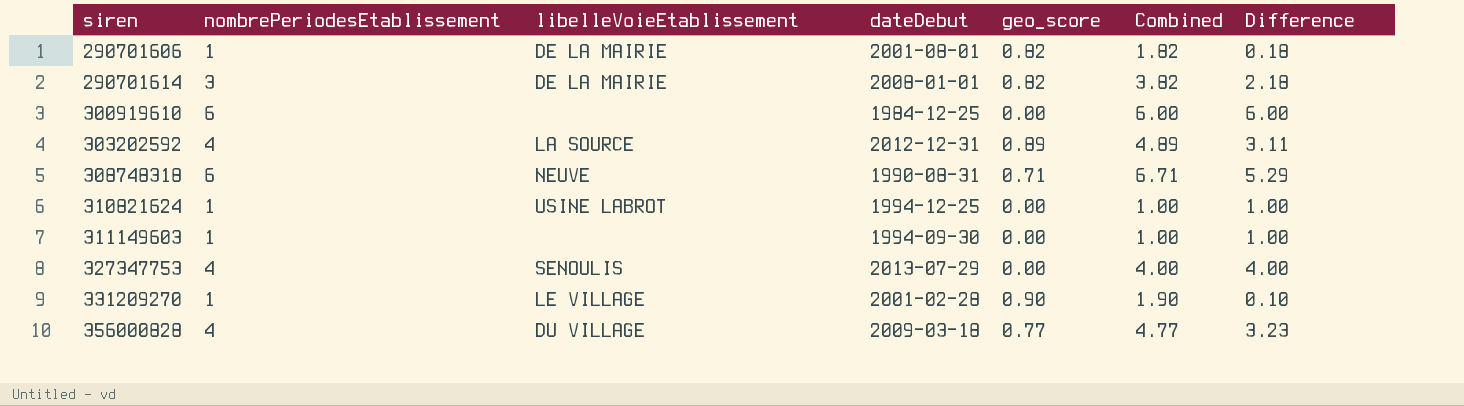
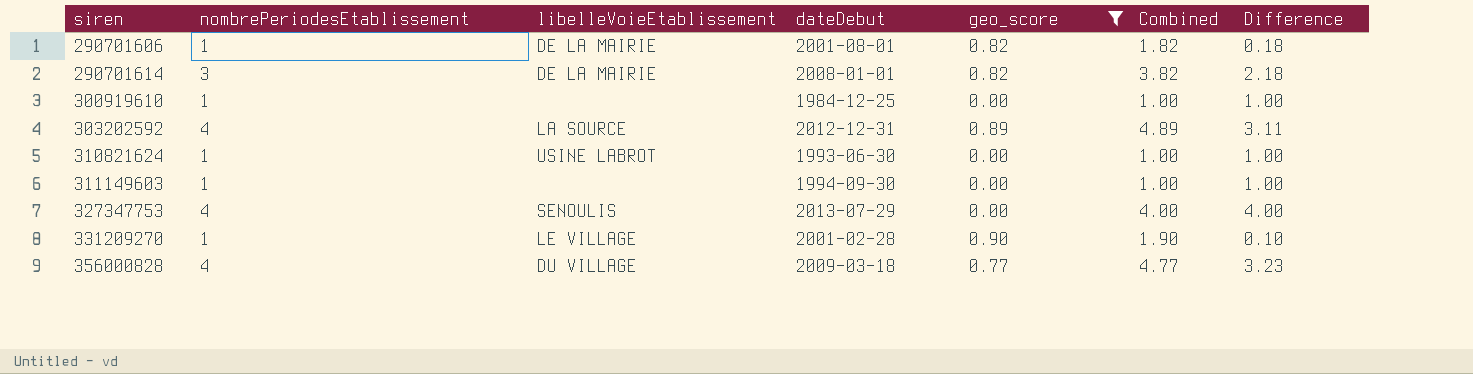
filter: none -> geo_score != 0.71
300919610 | nombrePeriodesEtablissement: 6 -> 1
300919610 | Combined: 6.00 -> 1.00
300919610 | Difference: 6.00 -> 1.00
310821624 | dateDebut: 1994-12-25 -> 1993-06-30

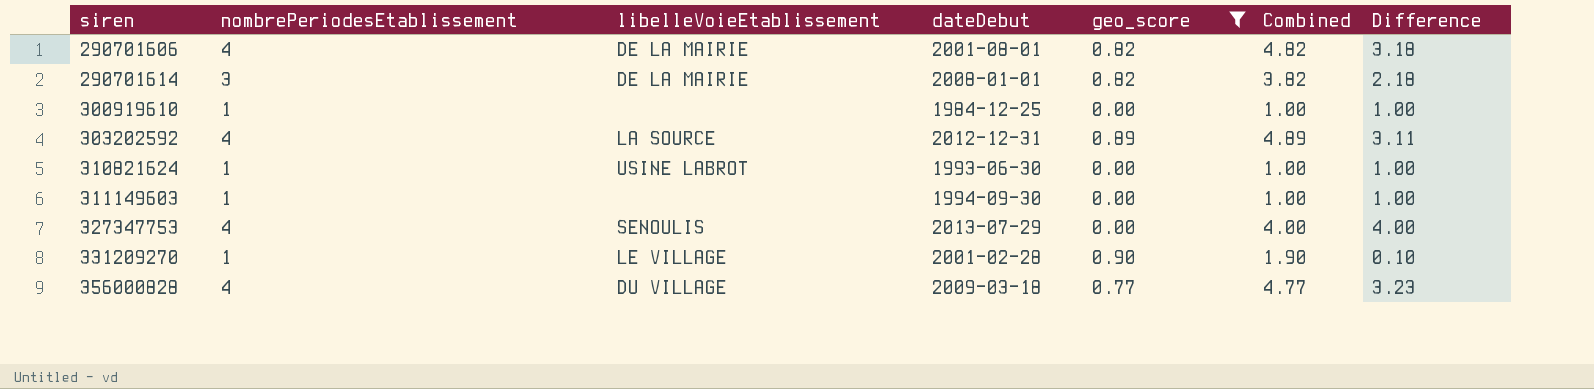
290701606 | nombrePeriodesEtablissement: 1 -> 4
290701606 | Combined: 1.82 -> 4.82
290701606 | Difference: 0.18 -> 3.18

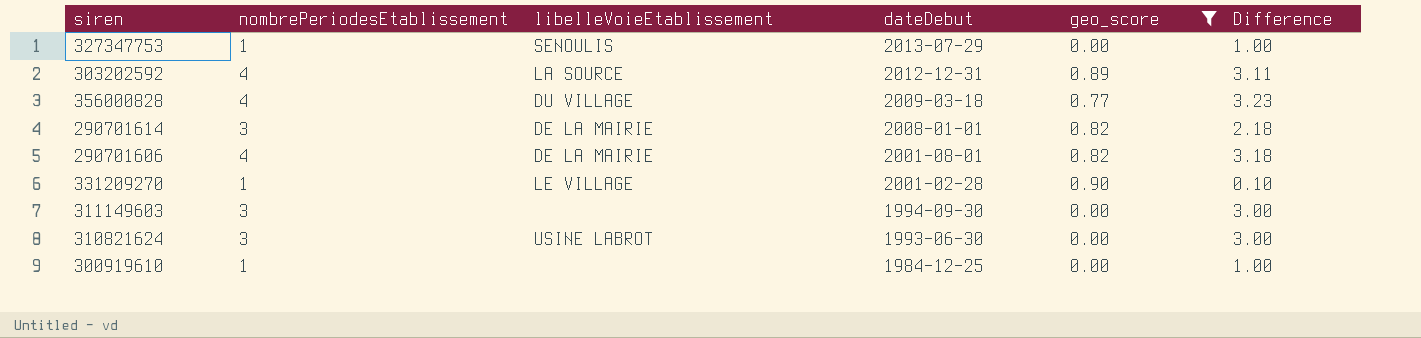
row order: siren ascending -> dateDebut descending
column Combined | formula: [nombrePeriodesEtablissement] + [geo_score] -> none
327347753 | nombrePeriodesEtablissement: 4 -> 1
327347753 | Difference: 4.00 -> 1.00
311149603 | nombrePeriodesEtablissement: 1 -> 3
311149603 | Difference: 1.00 -> 3.00
310821624 | nombrePeriodesEtablissement: 1 -> 3
310821624 | Difference: 1.00 -> 3.00

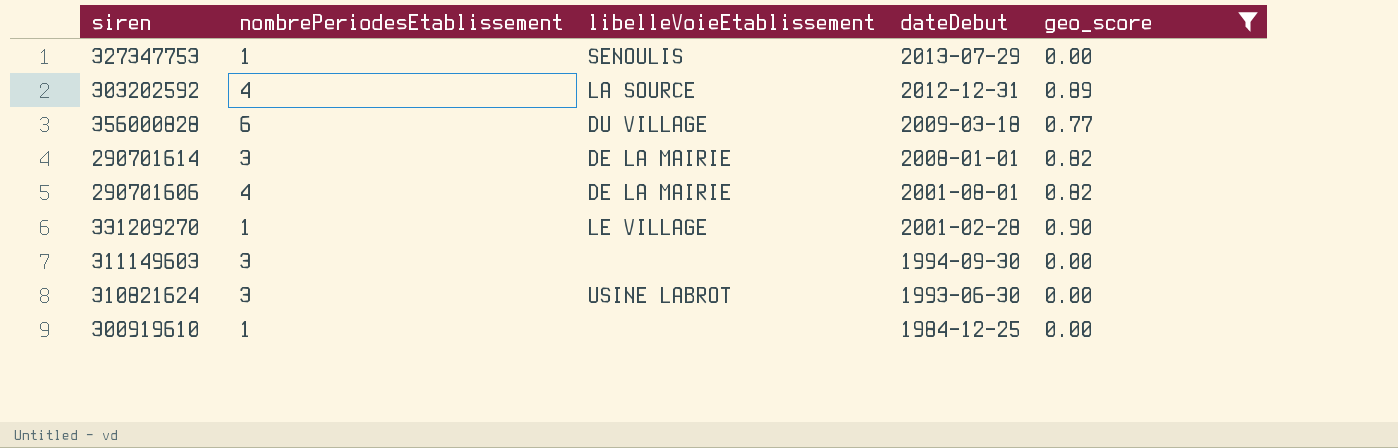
column Difference | formula: [nombrePeriodesEtablissement] - [geo_score] -> none
356000828 | nombrePeriodesEtablissement: 4 -> 6

